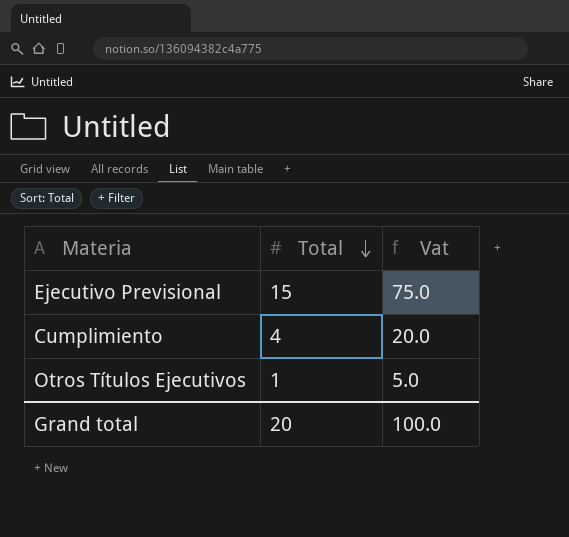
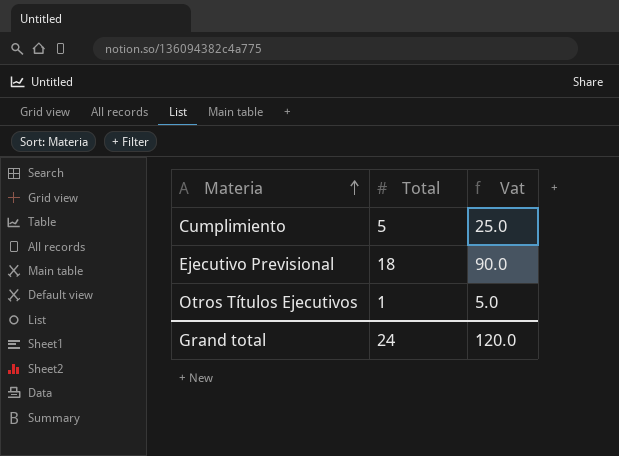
row order: Total descending -> Materia ascending
Cumplimiento | Total: 4 -> 5
Cumplimiento | Vat: 20.0 -> 25.0
Ejecutivo Previsional | Total: 15 -> 18
Ejecutivo Previsional | Vat: 75.0 -> 90.0
Grand total | Total: 20 -> 24
Grand total | Vat: 100.0 -> 120.0

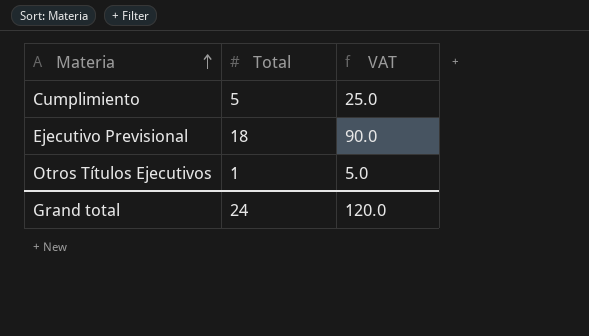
column name: Vat -> VAT

